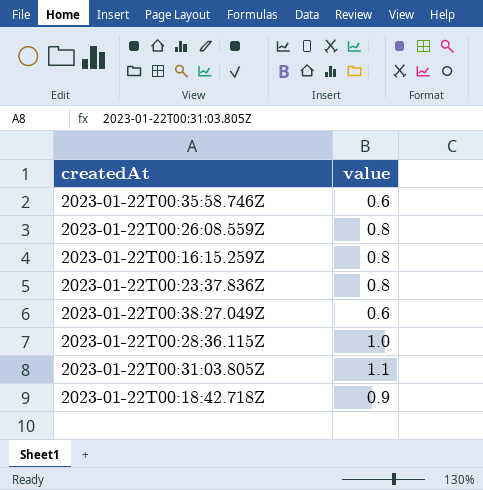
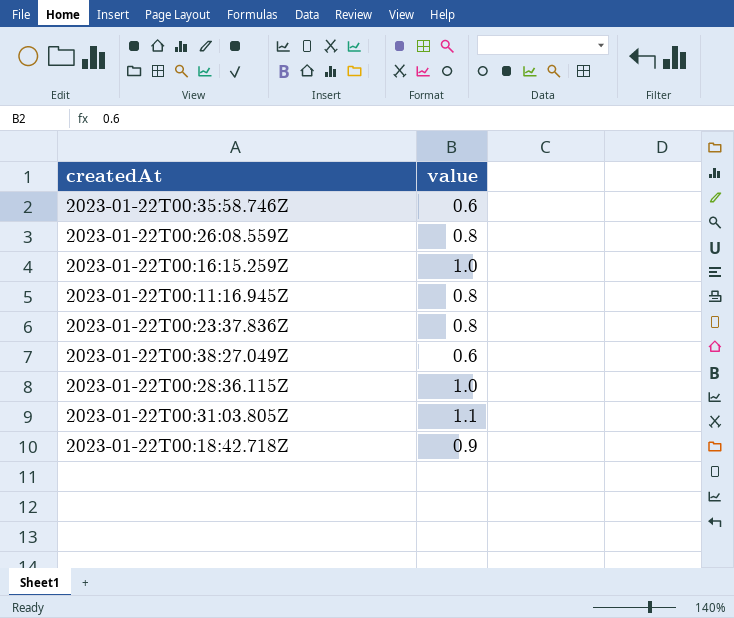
2023-01-22T00:16:15.259Z | value: 0.8 -> 1.0
row 2023-01-22T00:11:16.945Z: none -> 0.8

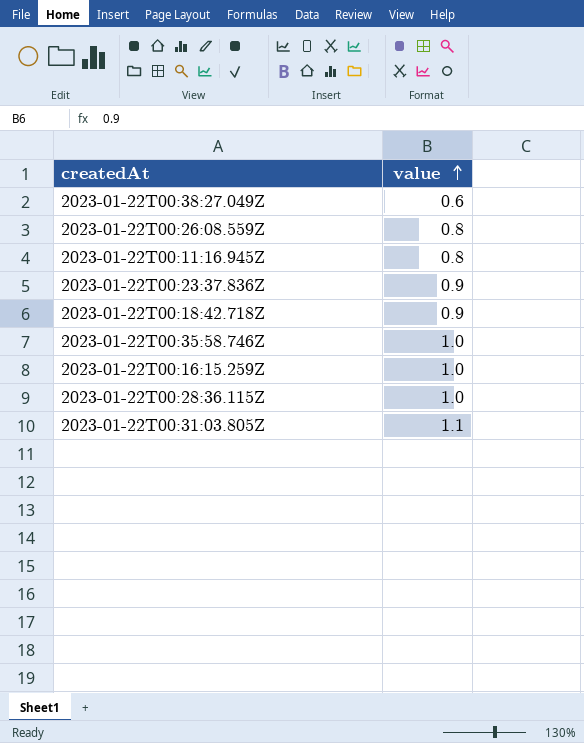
row order: none -> value ascending
2023-01-22T00:23:37.836Z | value: 0.8 -> 0.9
2023-01-22T00:35:58.746Z | value: 0.6 -> 1.0

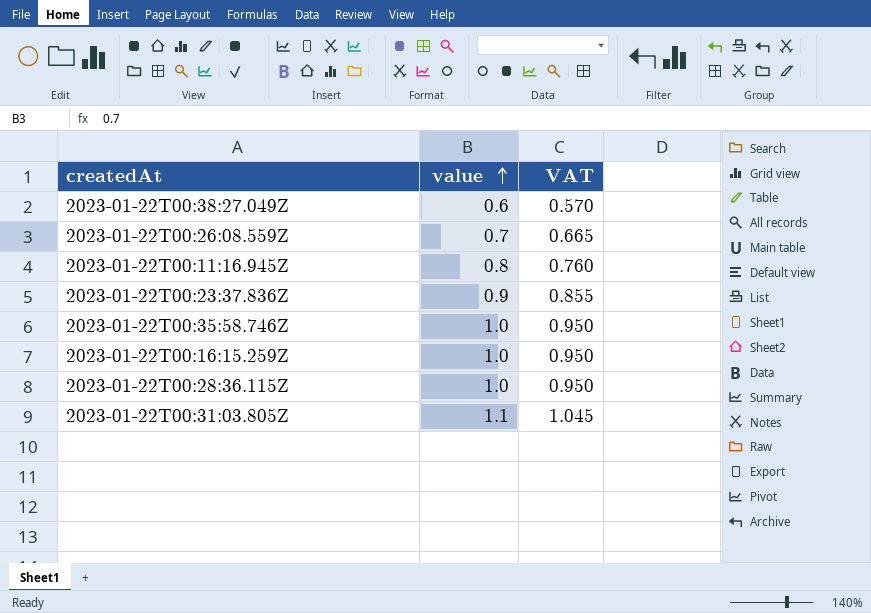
column VAT | formula: none -> [value] * 0.95
row 2023-01-22T00:18:42.718Z: 0.9 -> none
2023-01-22T00:26:08.559Z | value: 0.8 -> 0.7

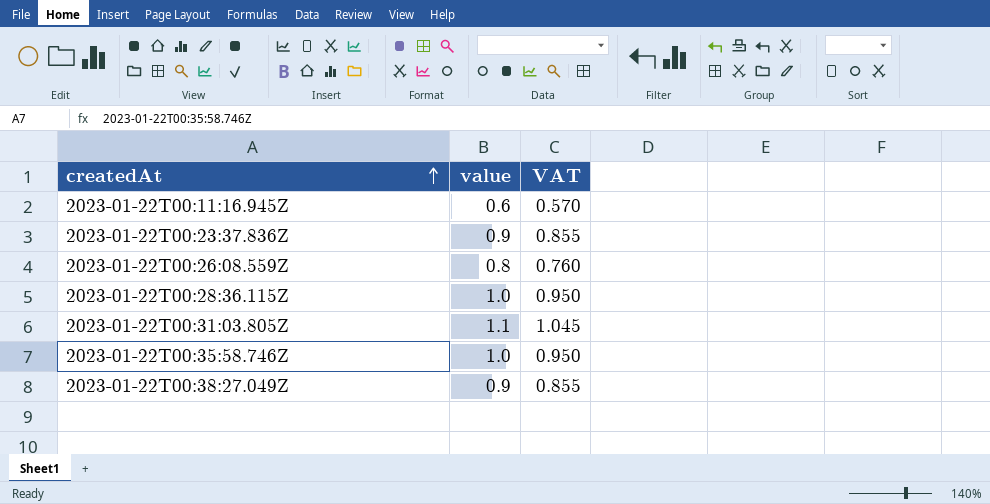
row order: value ascending -> createdAt ascending
row 2023-01-22T00:16:15.259Z: 1.0 | 0.950 -> none
2023-01-22T00:11:16.945Z | value: 0.8 -> 0.6
2023-01-22T00:11:16.945Z | VAT: 0.760 -> 0.570
2023-01-22T00:26:08.559Z | value: 0.7 -> 0.8
2023-01-22T00:26:08.559Z | VAT: 0.665 -> 0.760
2023-01-22T00:38:27.049Z | value: 0.6 -> 0.9
2023-01-22T00:38:27.049Z | VAT: 0.570 -> 0.855

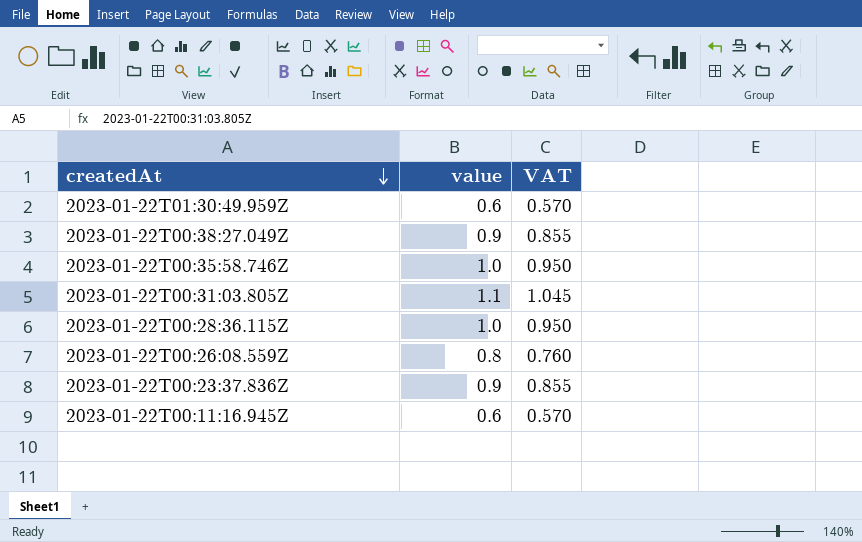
row order: createdAt ascending -> createdAt descending
row 2023-01-22T01:30:49.959Z: none -> 0.6 | 0.570

